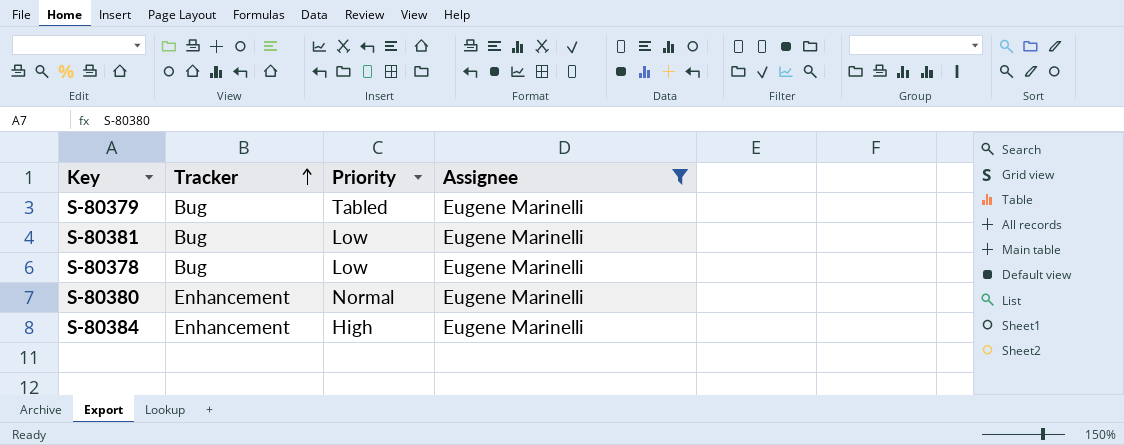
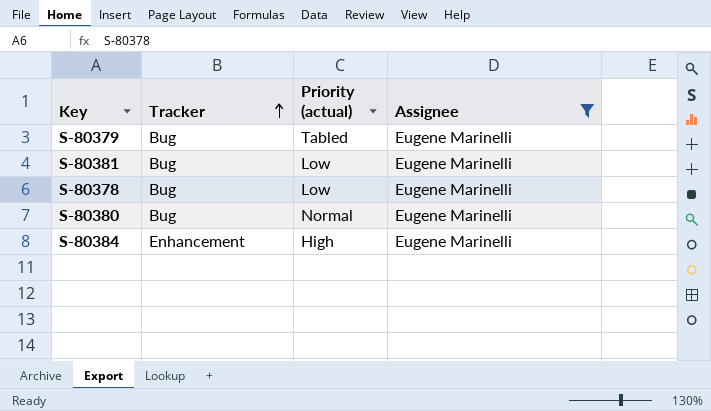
column name: Priority -> Priority (actual)
S-80380 | Tracker: Enhancement -> Bug

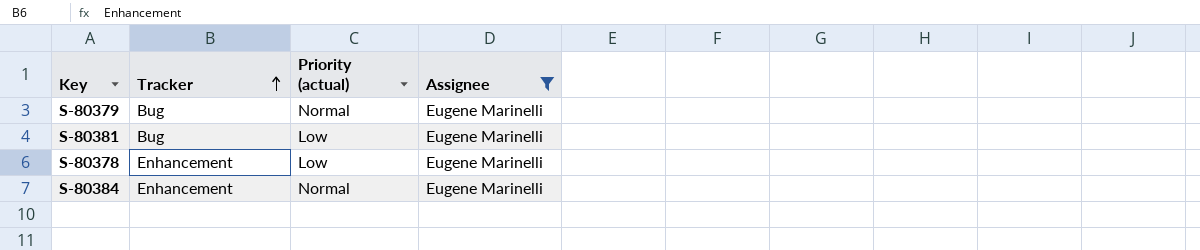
row S-80380: Bug | Normal | Eugene Marinelli -> none
S-80379 | Priority (actual): Tabled -> Normal
S-80378 | Tracker: Bug -> Enhancement
S-80384 | Priority (actual): High -> Normal

